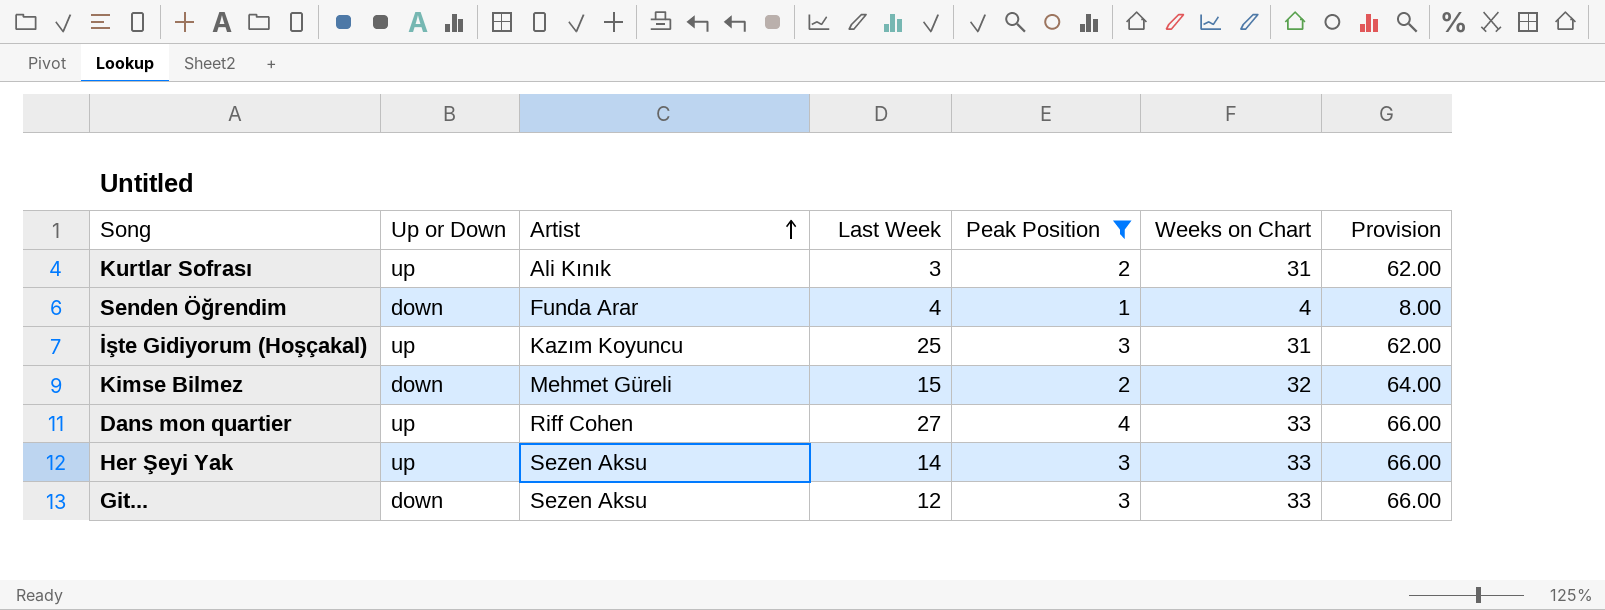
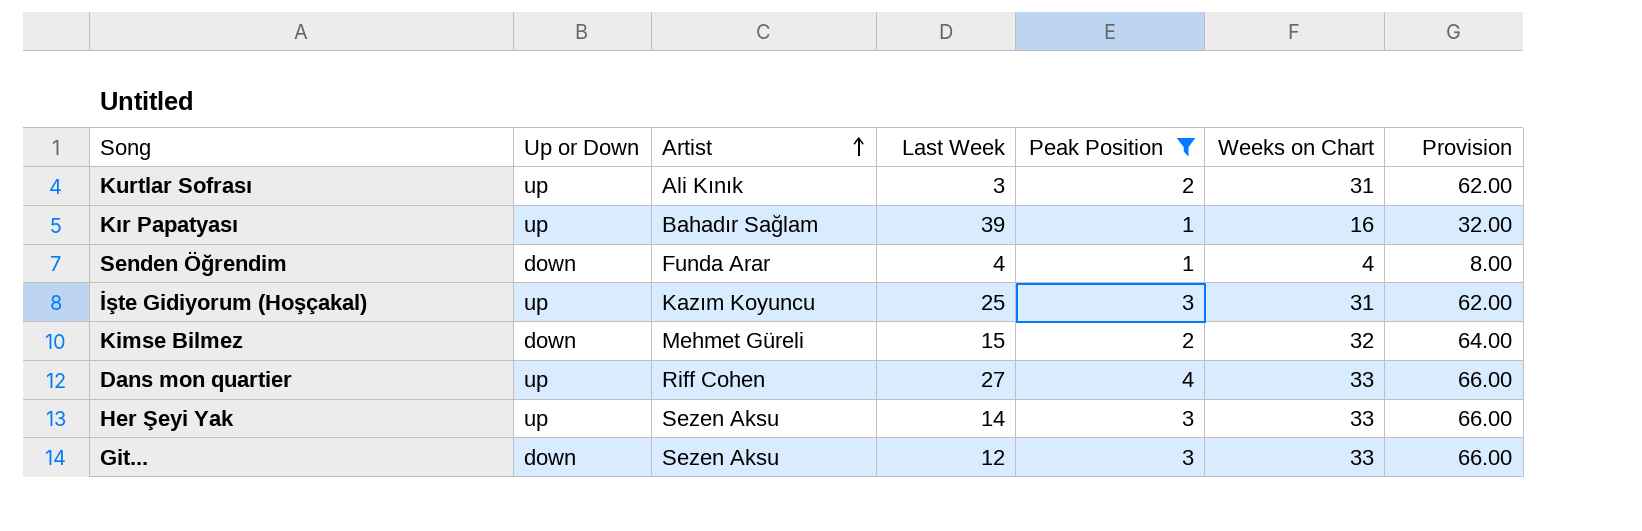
row Kır Papatyası: none -> up | Bahadır Sağlam | 39 | 1 | 16 | 32.00

